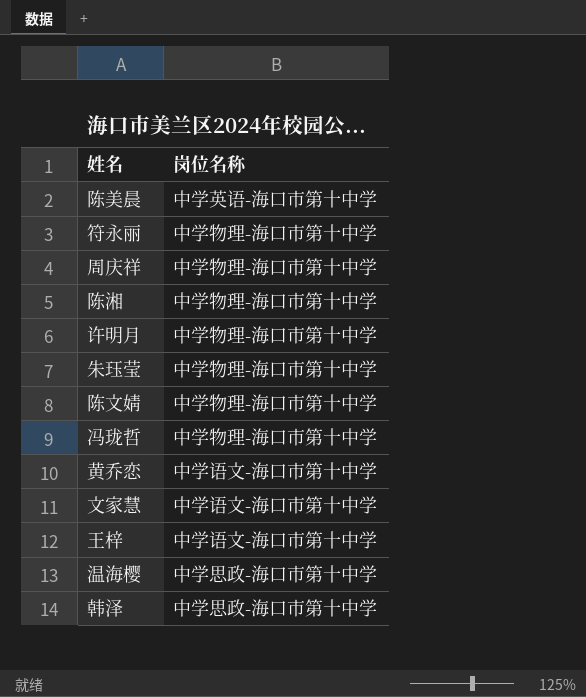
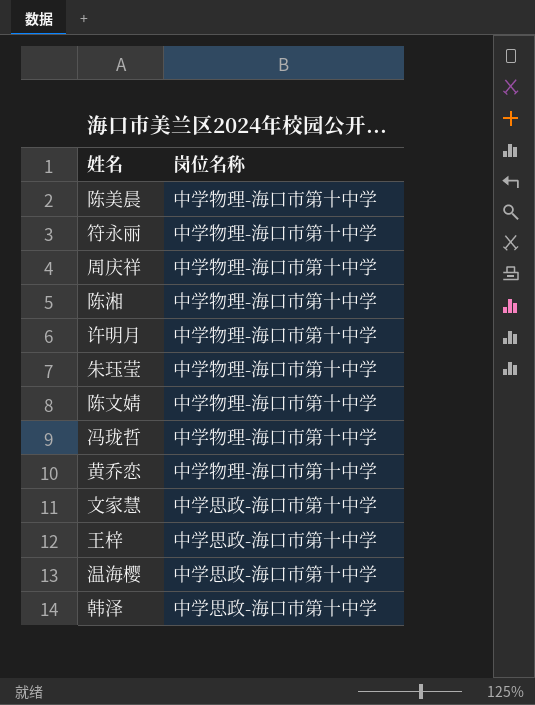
陈美晨 | 岗位名称: 中学英语-海口市第十中学 -> 中学物理-海口市第十中学
黄乔恋 | 岗位名称: 中学语文-海口市第十中学 -> 中学物理-海口市第十中学
文家慧 | 岗位名称: 中学语文-海口市第十中学 -> 中学思政-海口市第十中学
王梓 | 岗位名称: 中学语文-海口市第十中学 -> 中学思政-海口市第十中学

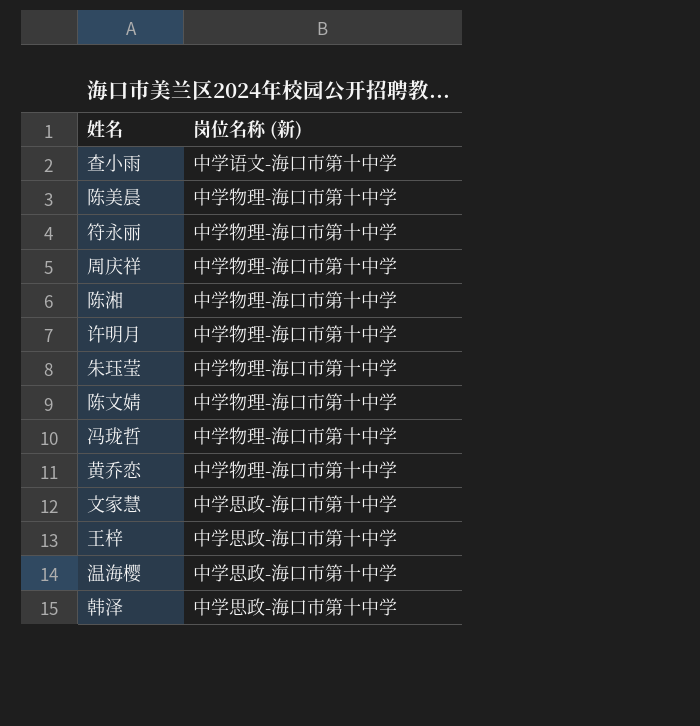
column name: 岗位名称 -> 岗位名称 (新)
row 查小雨: none -> 中学语文-海口市第十中学

